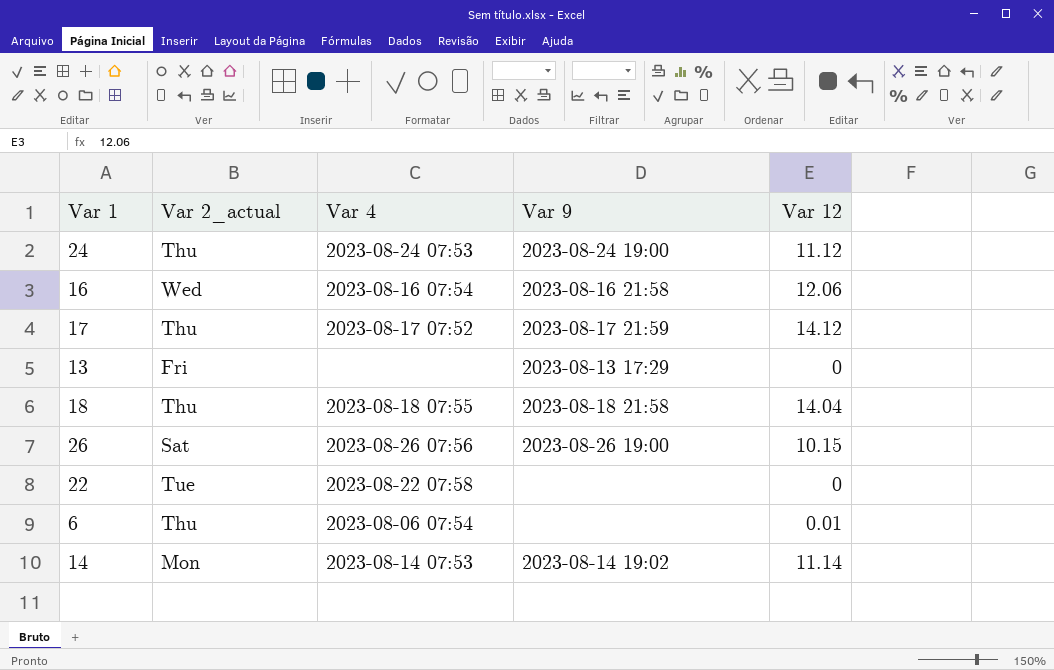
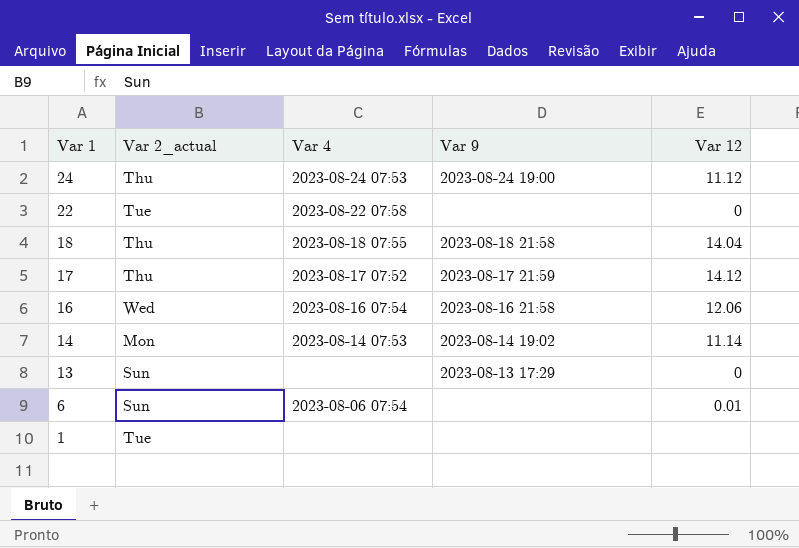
row order: none -> Var 1 descending
row 26: Sat | 2023-08-26 07:56 | 2023-08-26 19:00 | 10.15 -> none
13 | Var 2_actual: Fri -> Sun
6 | Var 2_actual: Thu -> Sun
row 1: none -> Tue | none | none | none

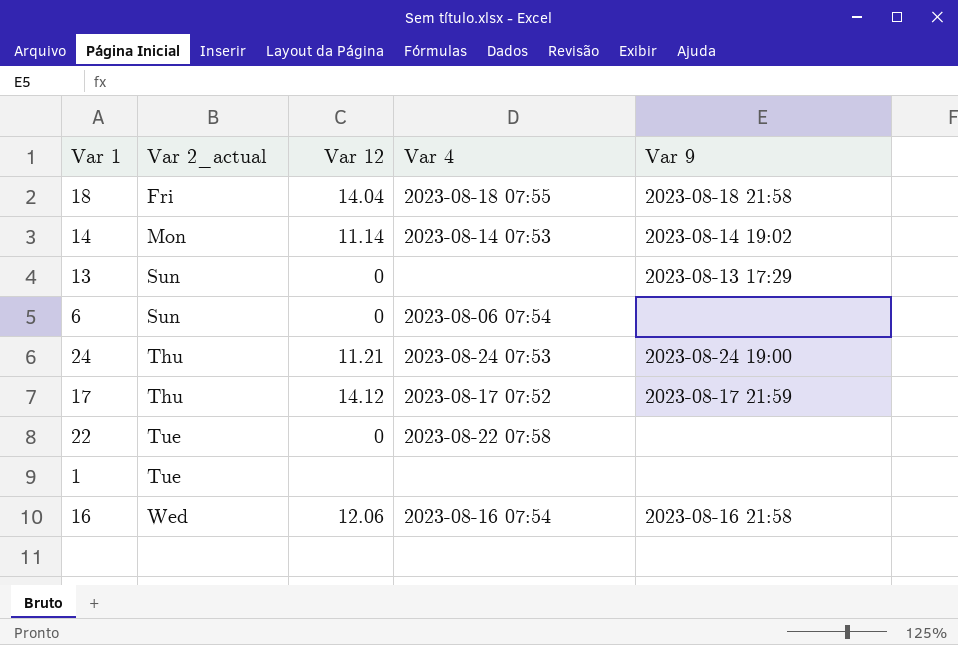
row order: Var 1 descending -> Var 2_actual ascending
column Var 12 | position: 5 -> 3
18 | Var 2_actual: Thu -> Fri
6 | Var 12: 0.01 -> 0
24 | Var 12: 11.12 -> 11.21

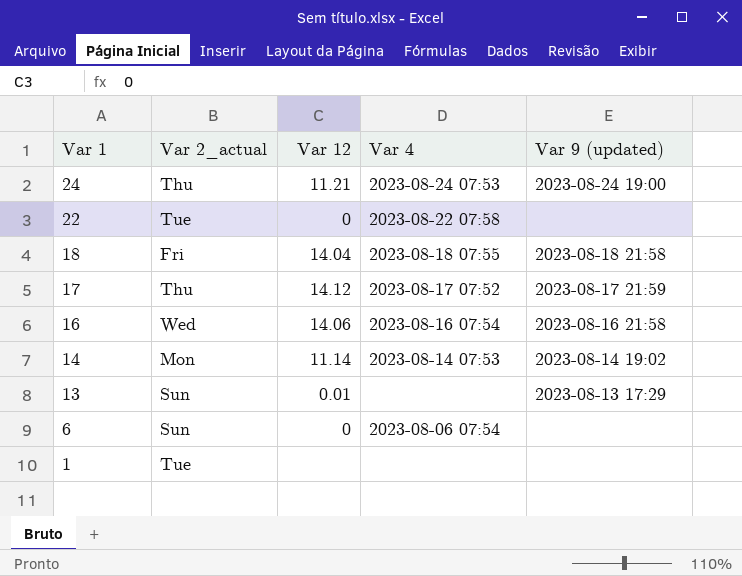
row order: Var 2_actual ascending -> Var 1 descending
column name: Var 9 -> Var 9 (updated)
16 | Var 12: 12.06 -> 14.06
13 | Var 12: 0 -> 0.01

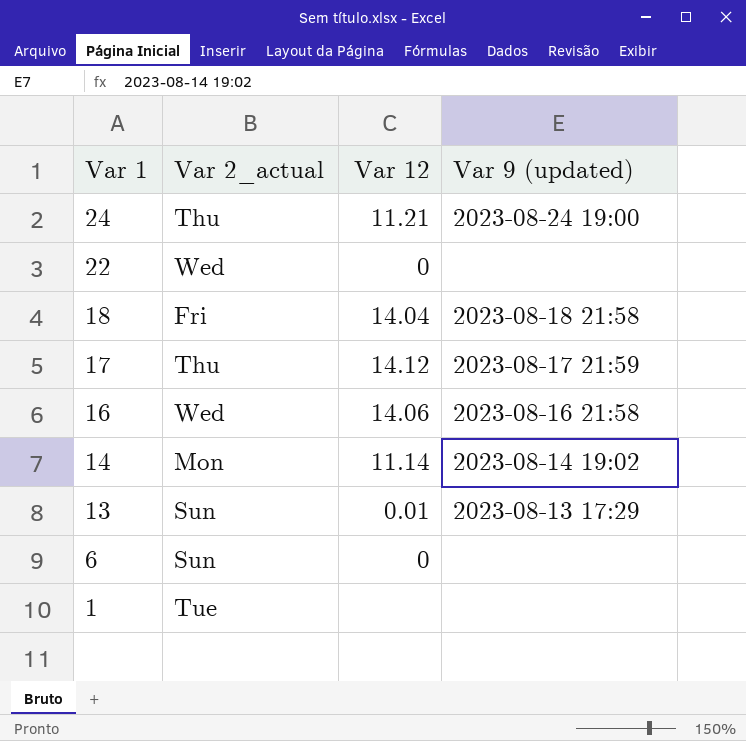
column Var 4 | position: 4 -> none
22 | Var 2_actual: Tue -> Wed

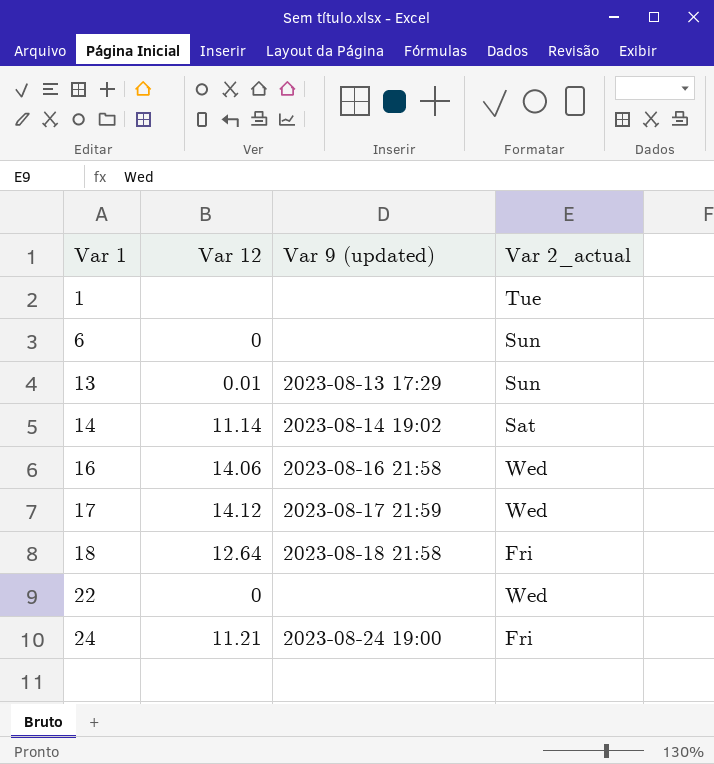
row order: Var 1 descending -> Var 1 ascending
column Var 2_actual | position: 2 -> 4
14 | Var 2_actual: Mon -> Sat
17 | Var 2_actual: Thu -> Wed
18 | Var 12: 14.04 -> 12.64
24 | Var 2_actual: Thu -> Fri

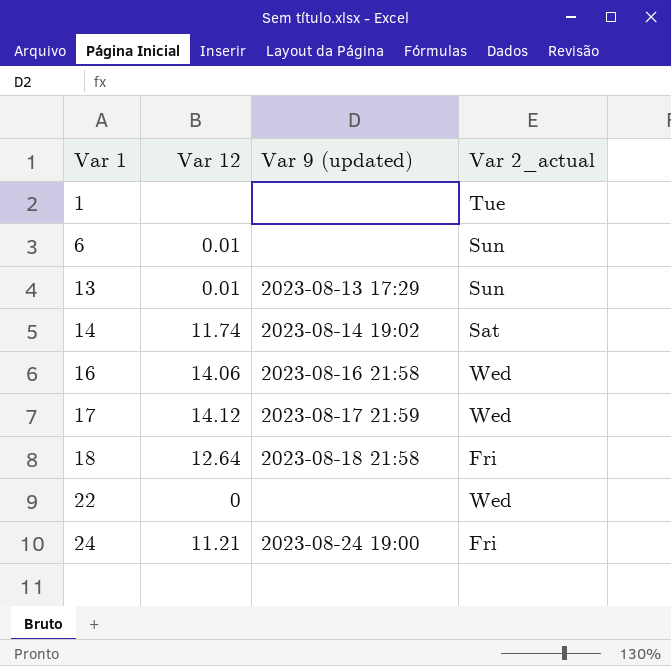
6 | Var 12: 0 -> 0.01
14 | Var 12: 11.14 -> 11.74

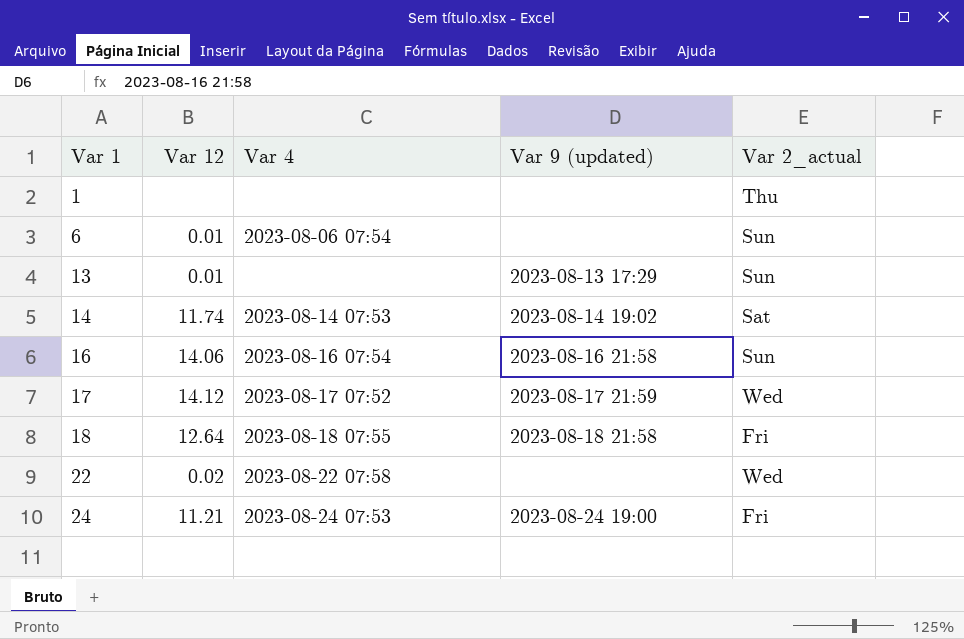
column Var 4 | position: none -> 3
1 | Var 2_actual: Tue -> Thu
16 | Var 2_actual: Wed -> Sun
22 | Var 12: 0 -> 0.02

